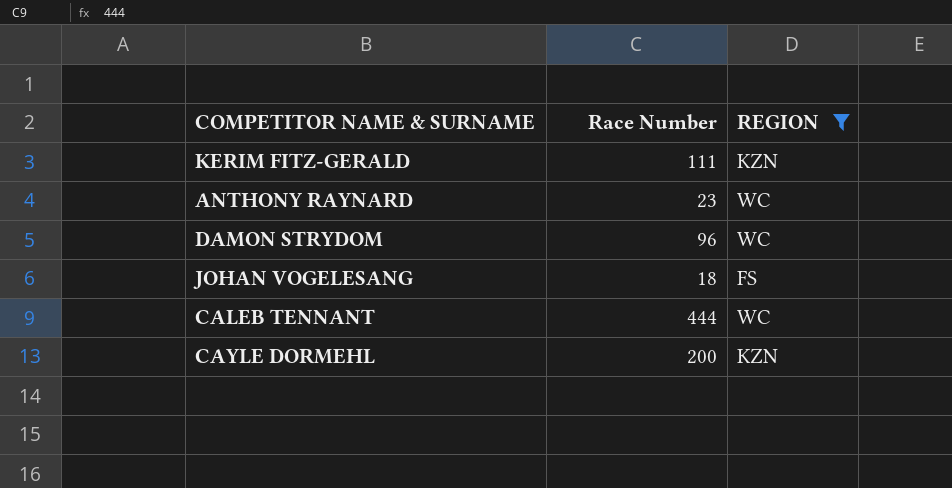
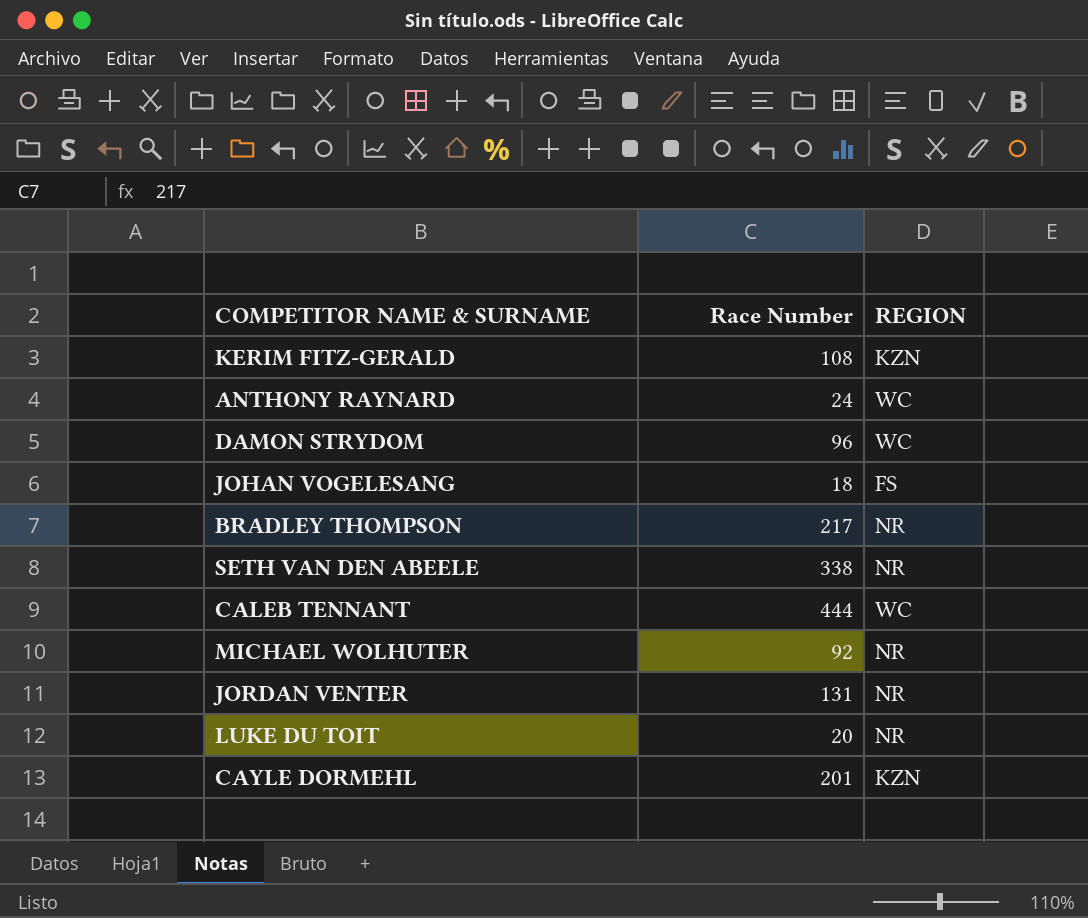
filter: REGION != NR -> none
KERIM FITZ-GERALD | Race Number: 111 -> 108
ANTHONY RAYNARD | Race Number: 23 -> 24
CAYLE DORMEHL | Race Number: 200 -> 201

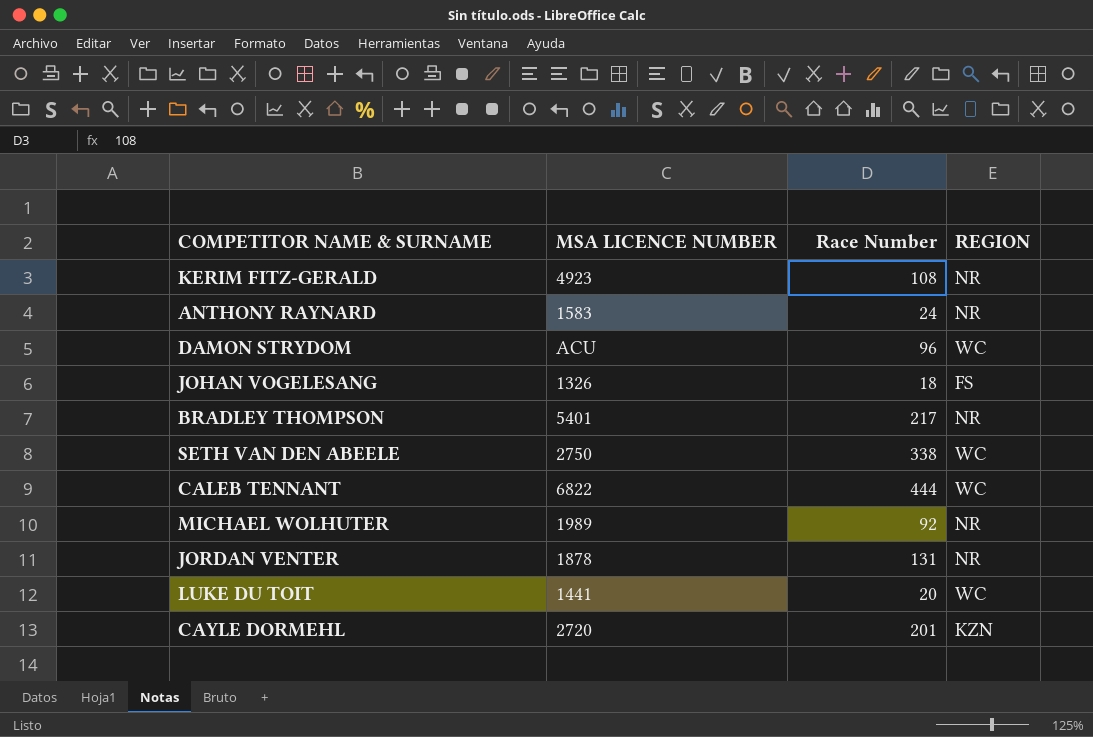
column MSA LICENCE NUMBER | position: none -> 2
KERIM FITZ-GERALD | REGION: KZN -> NR
ANTHONY RAYNARD | REGION: WC -> NR
SETH VAN DEN ABEELE | REGION: NR -> WC
LUKE DU TOIT | REGION: NR -> WC

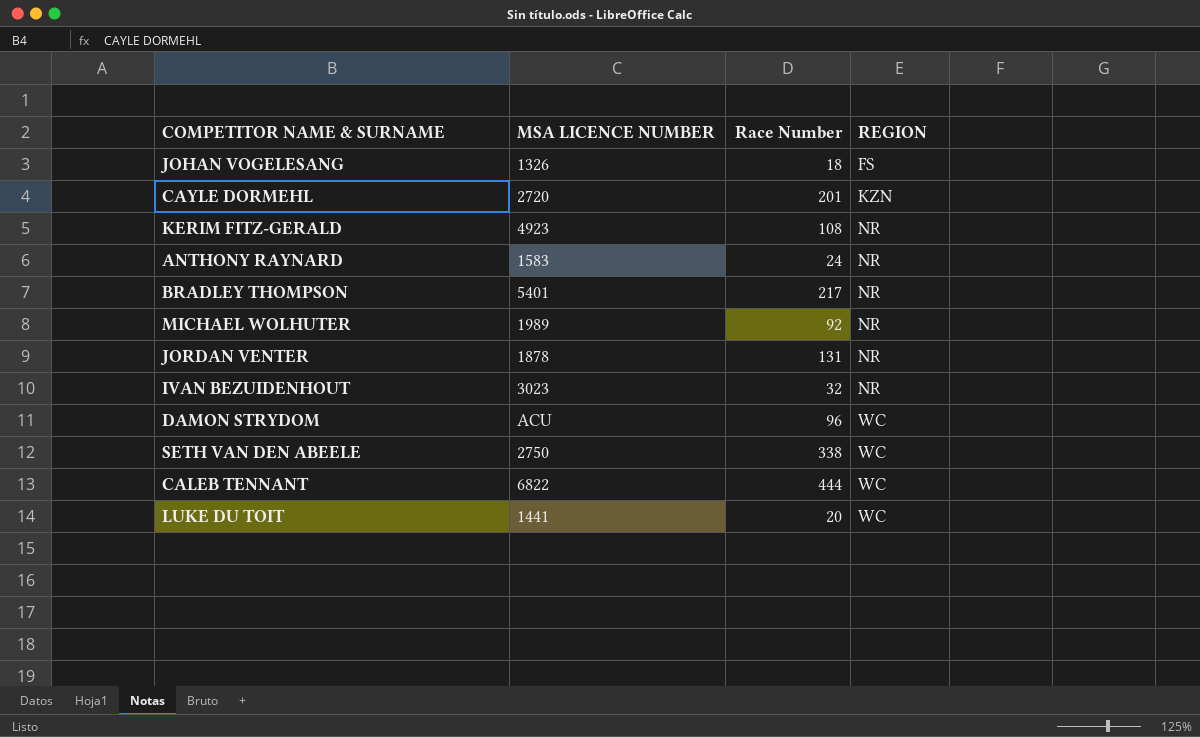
row order: none -> REGION ascending
row IVAN BEZUIDENHOUT: none -> 3023 | 32 | NR

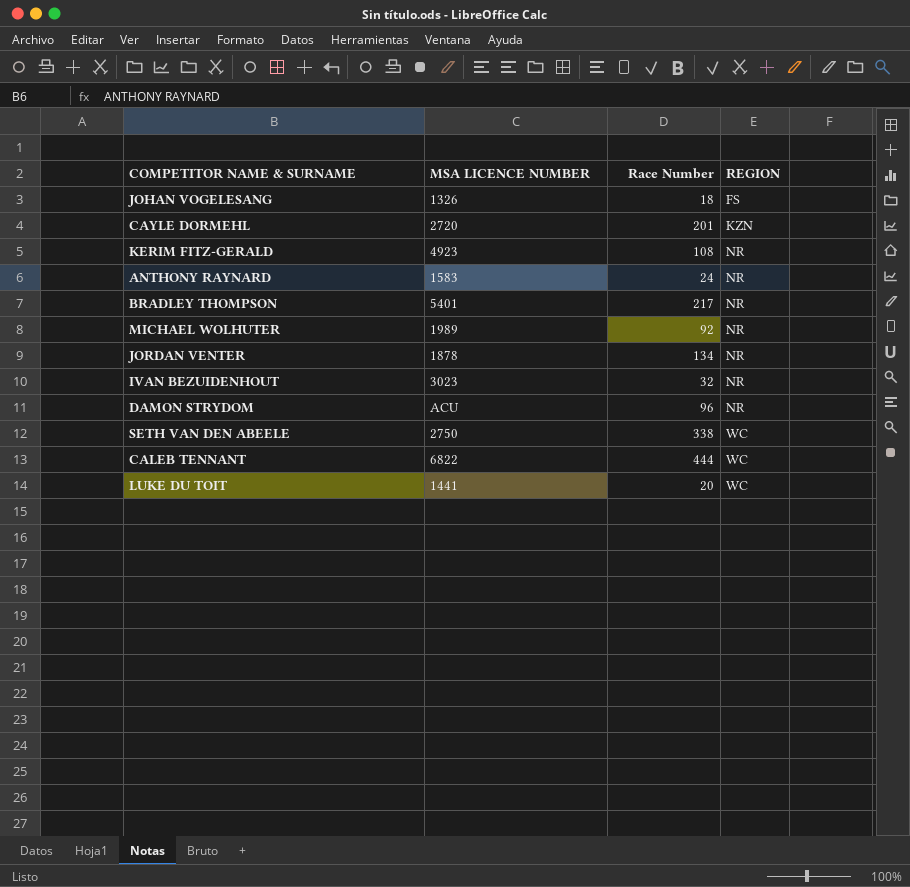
JORDAN VENTER | Race Number: 131 -> 134
DAMON STRYDOM | REGION: WC -> NR

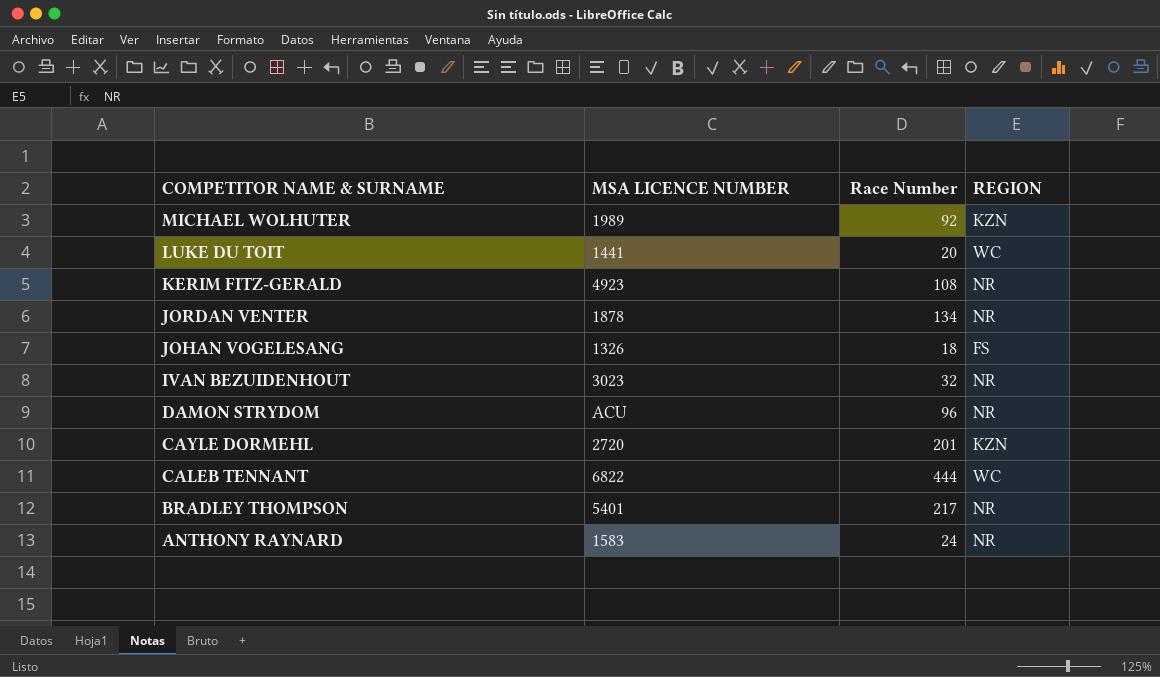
row order: REGION ascending -> COMPETITOR NAME & SURNAME descending
row SETH VAN DEN ABEELE: 2750 | 338 | WC -> none
MICHAEL WOLHUTER | REGION: NR -> KZN

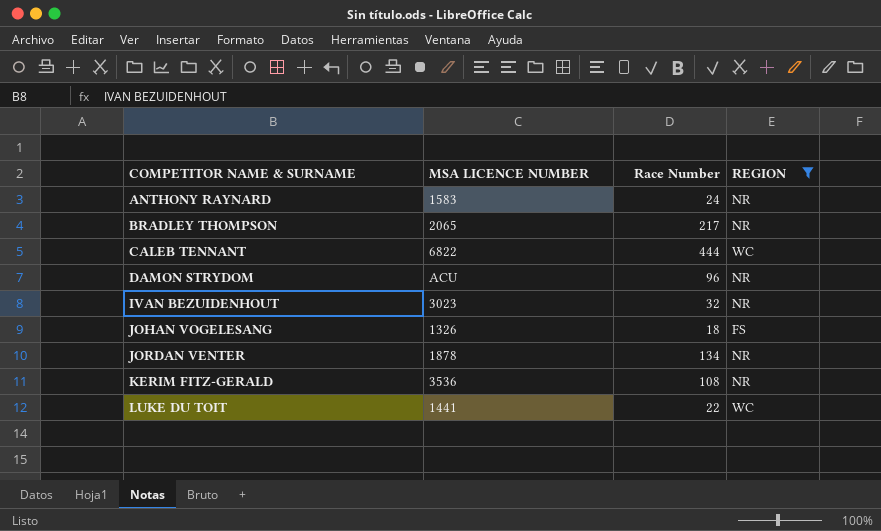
filter: none -> REGION != KZN
row order: COMPETITOR NAME & SURNAME descending -> COMPETITOR NAME & SURNAME ascending
BRADLEY THOMPSON | MSA LICENCE NUMBER: 5401 -> 2065
KERIM FITZ-GERALD | MSA LICENCE NUMBER: 4923 -> 3536
LUKE DU TOIT | Race Number: 20 -> 22

